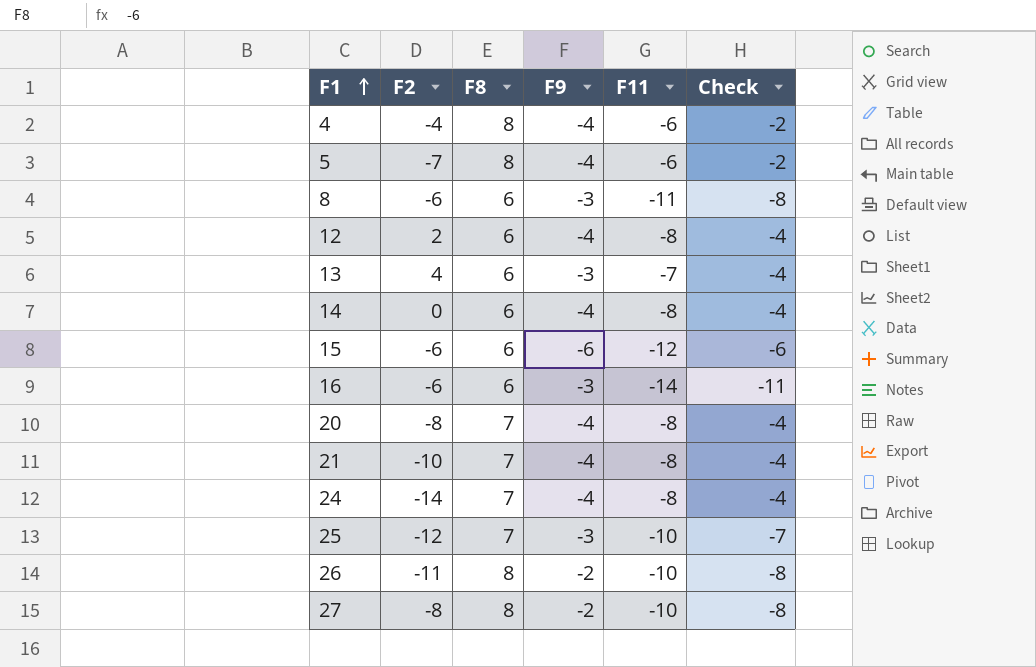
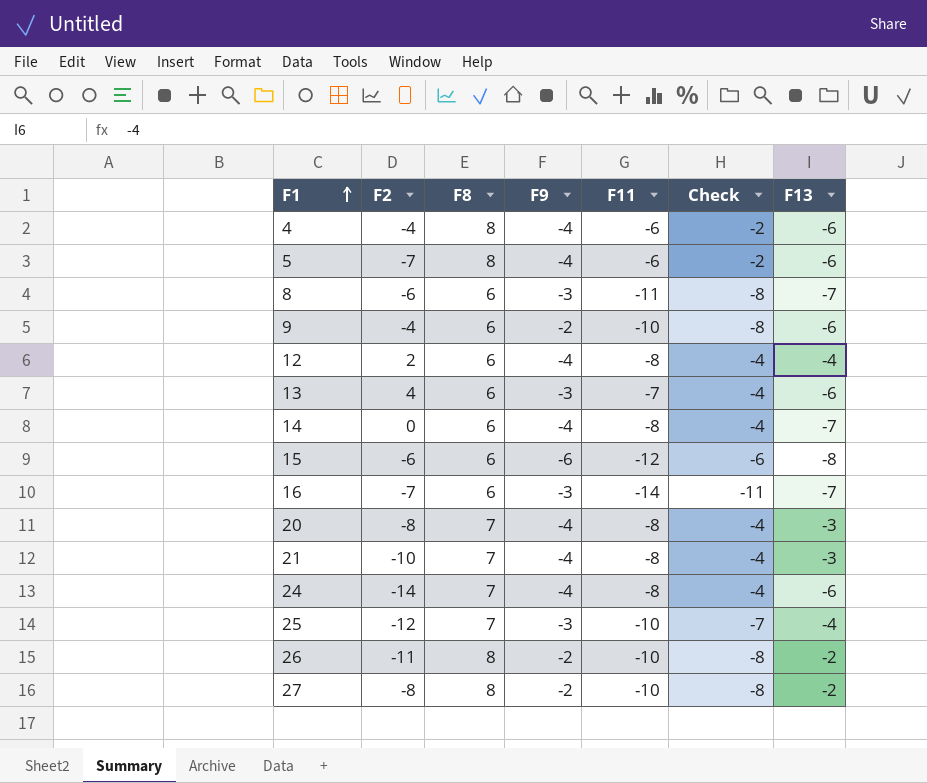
column F13 | position: none -> 7
row 9: none -> -4 | 6 | -2 | -10 | -8 | -6
16 | F2: -6 -> -7

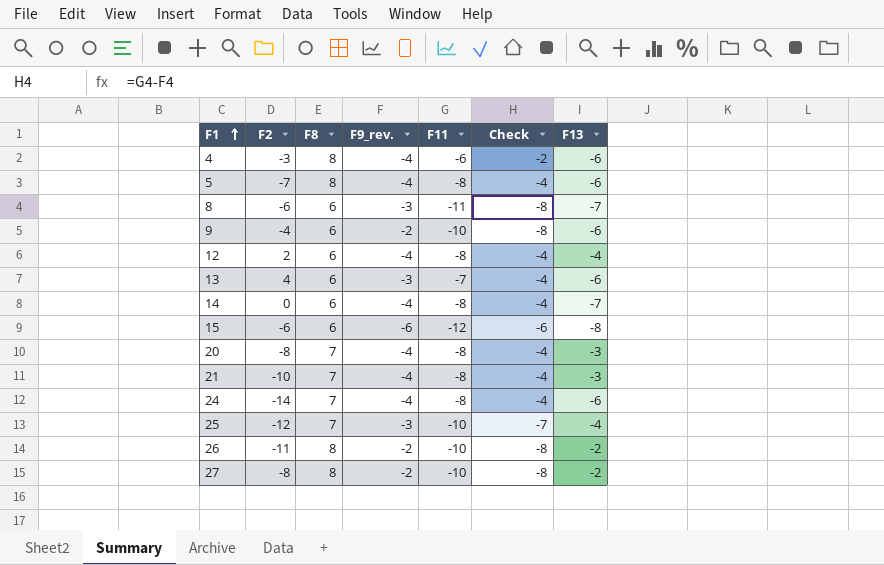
column name: F9 -> F9_rev.
row 16: -7 | 6 | -3 | -14 | -11 | -7 -> none
4 | F2: -4 -> -3
5 | F11: -6 -> -8
5 | Check: -2 -> -4

